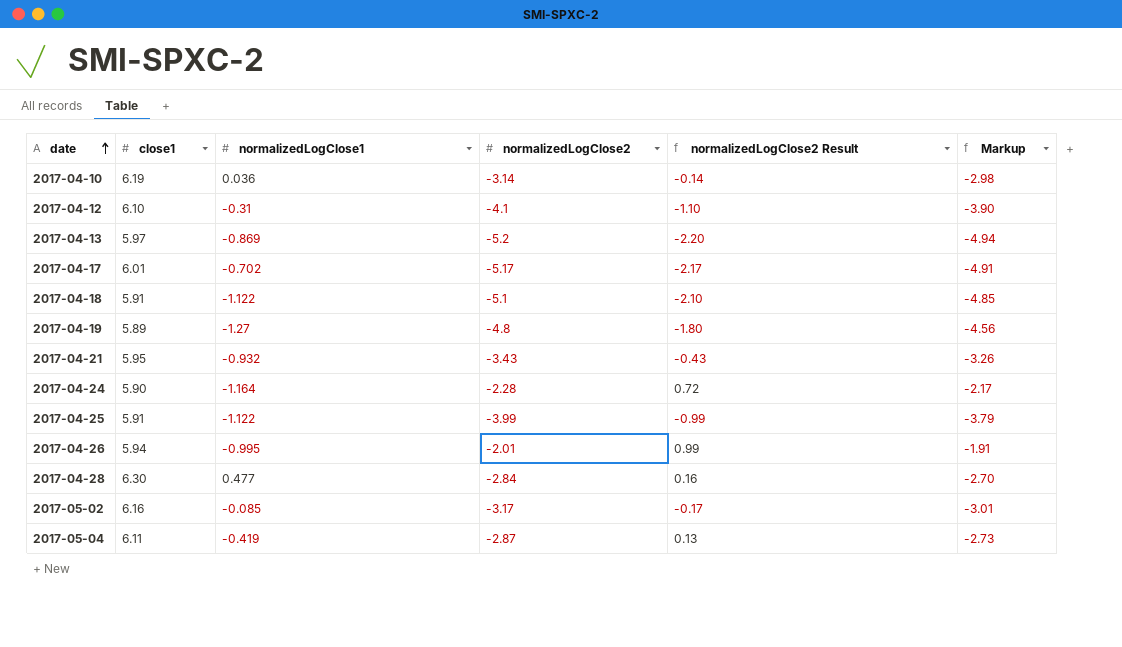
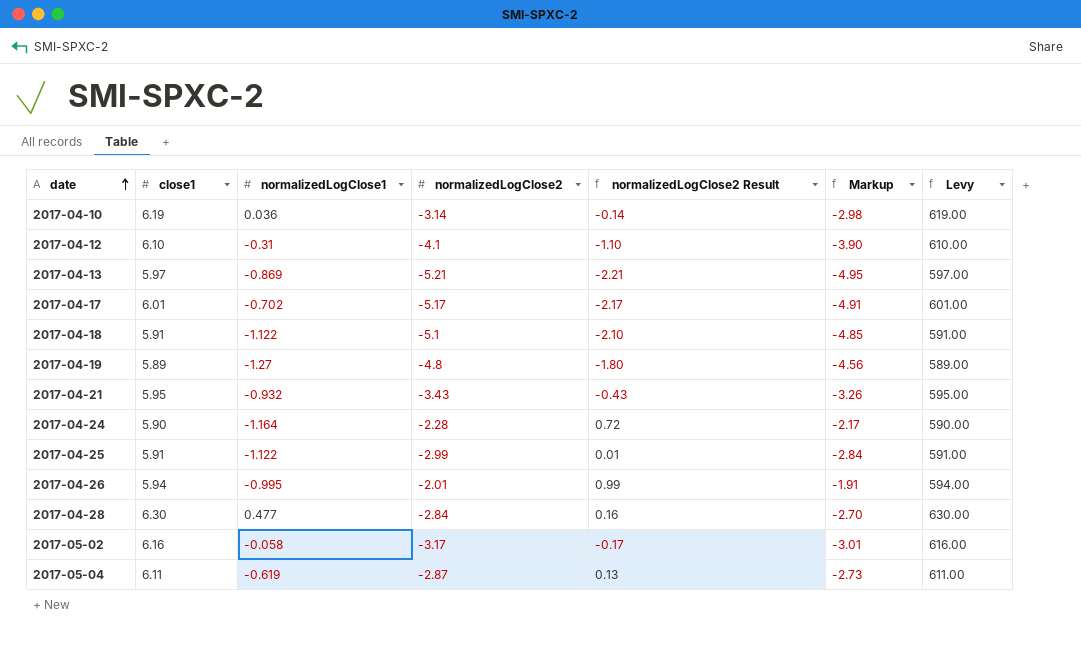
column Levy | formula: none -> [close1] * 100
2017-04-13 | normalizedLogClose2: -5.2 -> -5.21
2017-04-13 | normalizedLogClose2 Result: -2.20 -> -2.21
2017-04-13 | Markup: -4.94 -> -4.95
2017-04-25 | normalizedLogClose2: -3.99 -> -2.99
2017-04-25 | normalizedLogClose2 Result: -0.99 -> 0.01
2017-04-25 | Markup: -3.79 -> -2.84
2017-05-02 | normalizedLogClose1: -0.085 -> -0.058
2017-05-04 | normalizedLogClose1: -0.419 -> -0.619

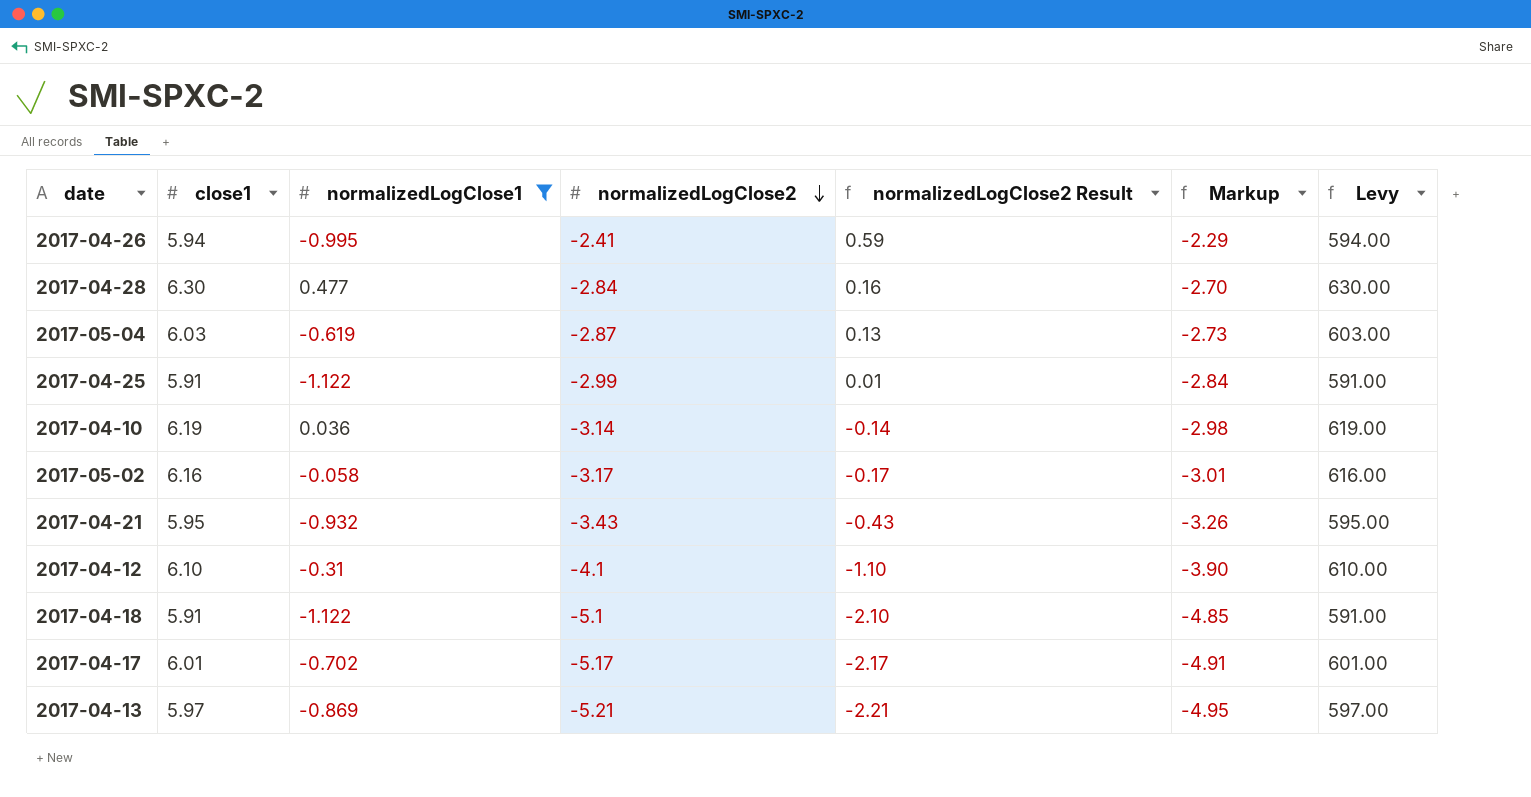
filter: none -> normalizedLogClose1 >= -1.122
row order: date ascending -> normalizedLogClose2 descending
2017-04-26 | normalizedLogClose2: -2.01 -> -2.41
2017-04-26 | normalizedLogClose2 Result: 0.99 -> 0.59
2017-04-26 | Markup: -1.91 -> -2.29
2017-05-04 | close1: 6.11 -> 6.03
2017-05-04 | Levy: 611.00 -> 603.00

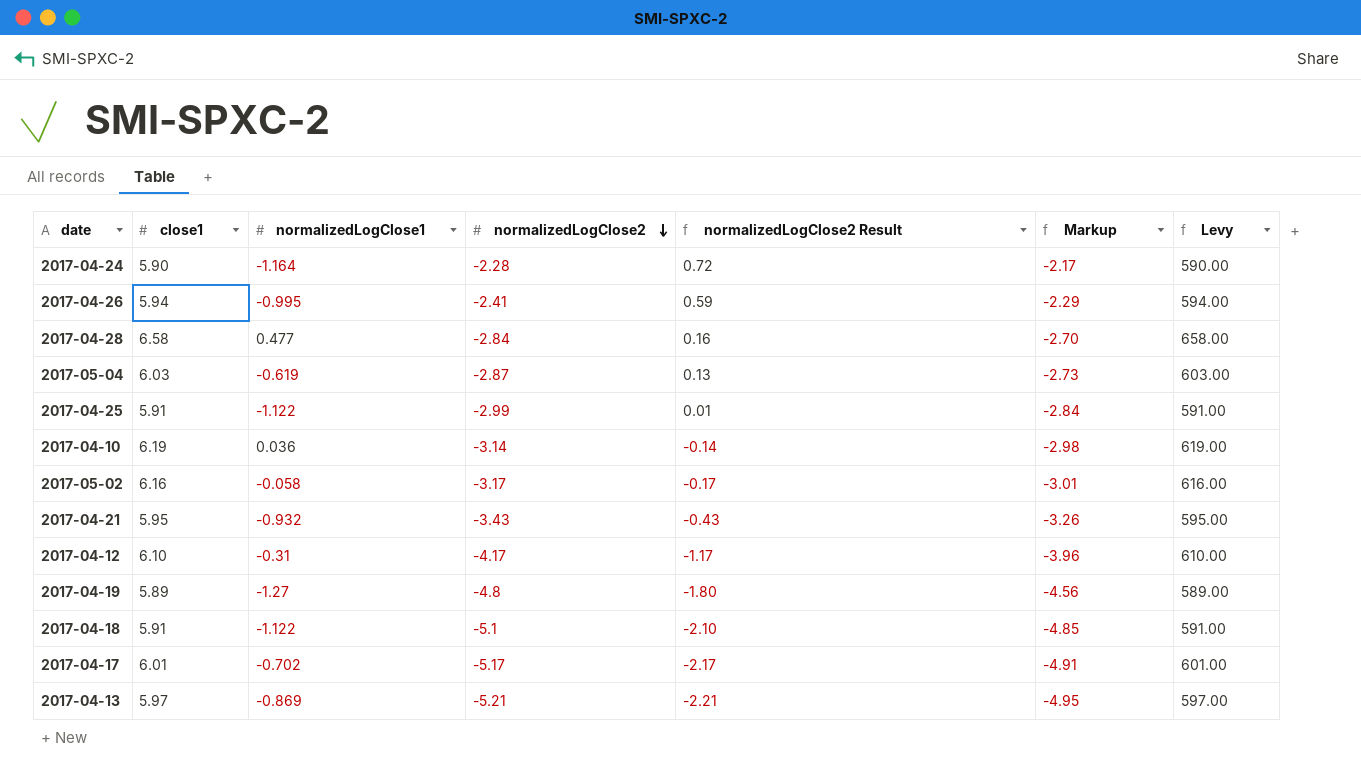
filter: normalizedLogClose1 >= -1.122 -> none
2017-04-28 | close1: 6.30 -> 6.58
2017-04-28 | Levy: 630.00 -> 658.00
2017-04-12 | normalizedLogClose2: -4.1 -> -4.17
2017-04-12 | normalizedLogClose2 Result: -1.10 -> -1.17
2017-04-12 | Markup: -3.90 -> -3.96

